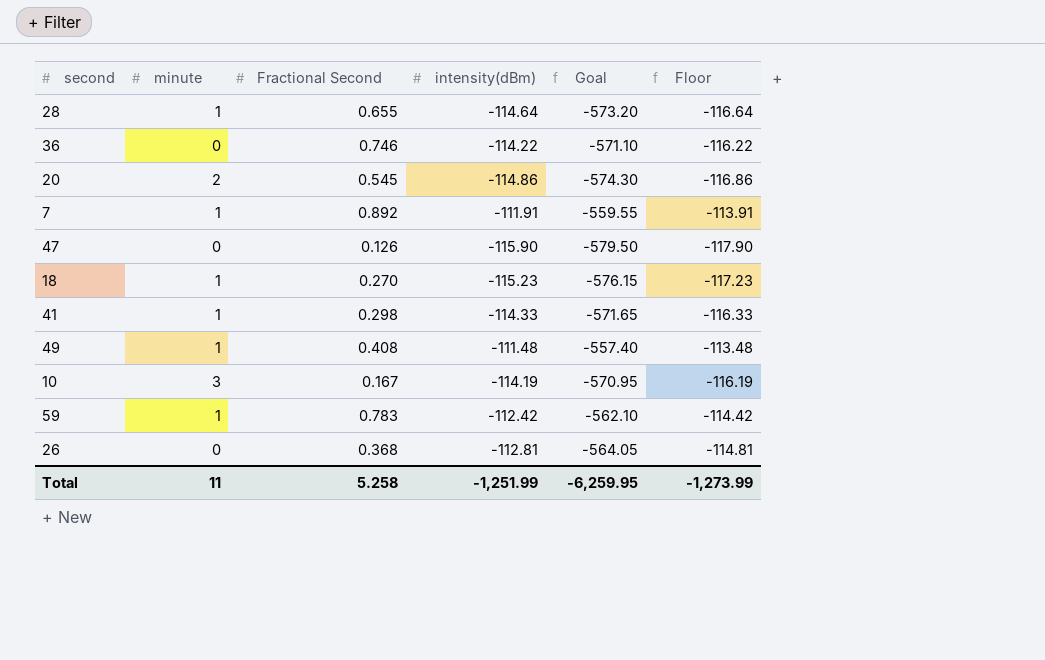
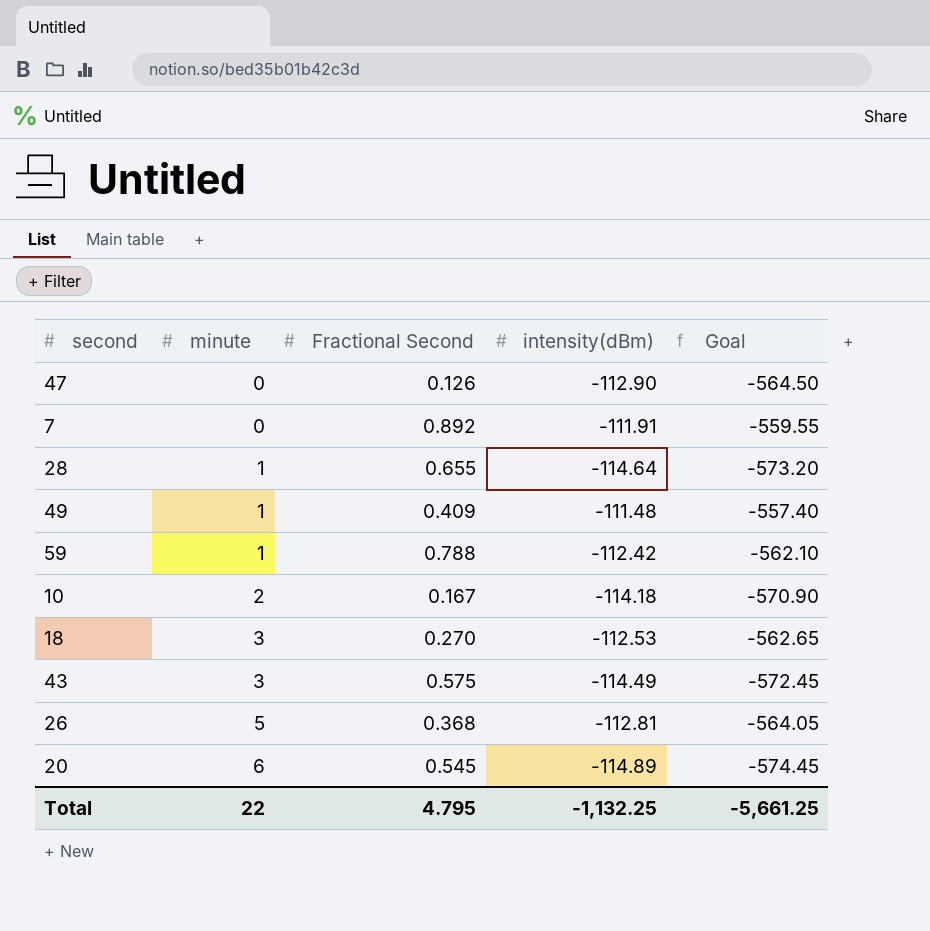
row order: none -> minute ascending
column Floor | formula: [intensity(dBm)] - 2 -> none
row 36: 0 | 0.746 | -114.22 | -571.10 | -116.22 -> none
row 41: 1 | 0.298 | -114.33 | -571.65 | -116.33 -> none
47 | intensity(dBm): -115.90 -> -112.90
47 | Goal: -579.50 -> -564.50
7 | minute: 1 -> 0
49 | Fractional Second: 0.408 -> 0.409
59 | Fractional Second: 0.783 -> 0.788
10 | minute: 3 -> 2
10 | intensity(dBm): -114.19 -> -114.18
10 | Goal: -570.95 -> -570.90
18 | minute: 1 -> 3
18 | intensity(dBm): -115.23 -> -112.53
18 | Goal: -576.15 -> -562.65
row 43: none -> 3 | 0.575 | -114.49 | -572.45
26 | minute: 0 -> 5
20 | minute: 2 -> 6
20 | intensity(dBm): -114.86 -> -114.89
20 | Goal: -574.30 -> -574.45
Total | minute: 11 -> 22
Total | Fractional Second: 5.258 -> 4.795
Total | intensity(dBm): -1,251.99 -> -1,132.25
Total | Goal: -6,259.95 -> -5,661.25

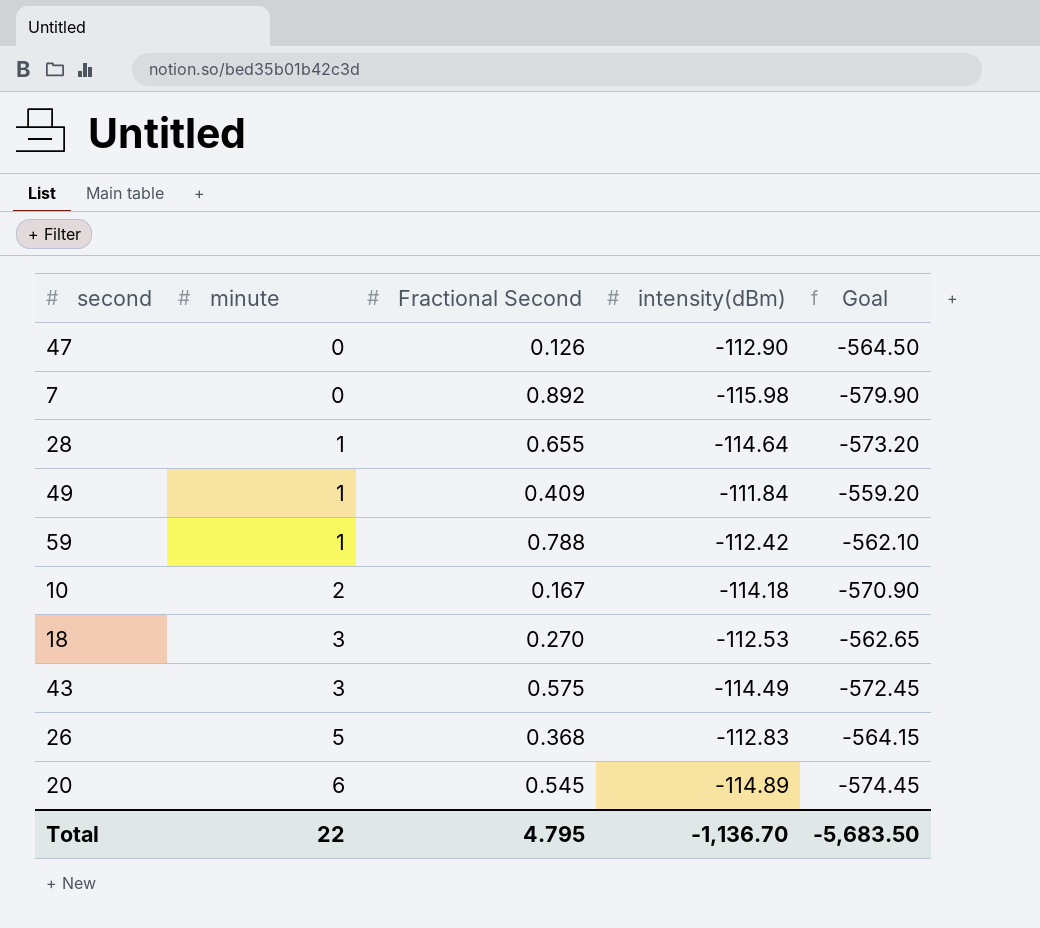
7 | intensity(dBm): -111.91 -> -115.98
7 | Goal: -559.55 -> -579.90
49 | intensity(dBm): -111.48 -> -111.84
49 | Goal: -557.40 -> -559.20
26 | intensity(dBm): -112.81 -> -112.83
26 | Goal: -564.05 -> -564.15
Total | intensity(dBm): -1,132.25 -> -1,136.70
Total | Goal: -5,661.25 -> -5,683.50

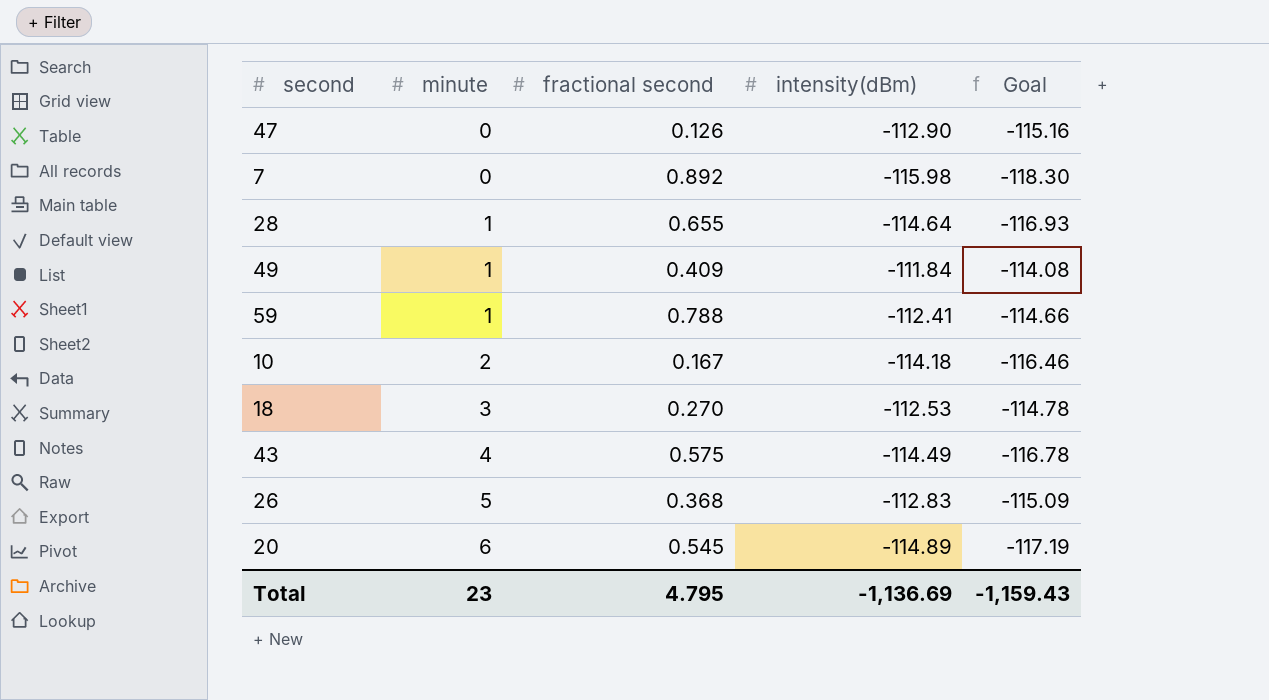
column name: Fractional Second -> fractional second
column Goal | formula: [intensity(dBm)] * 5 -> [intensity(dBm)] * 1.02
59 | intensity(dBm): -112.42 -> -112.41
43 | minute: 3 -> 4
Total | minute: 22 -> 23
Total | intensity(dBm): -1,136.70 -> -1,136.69
Total | Goal: -5,683.50 -> -1,159.43

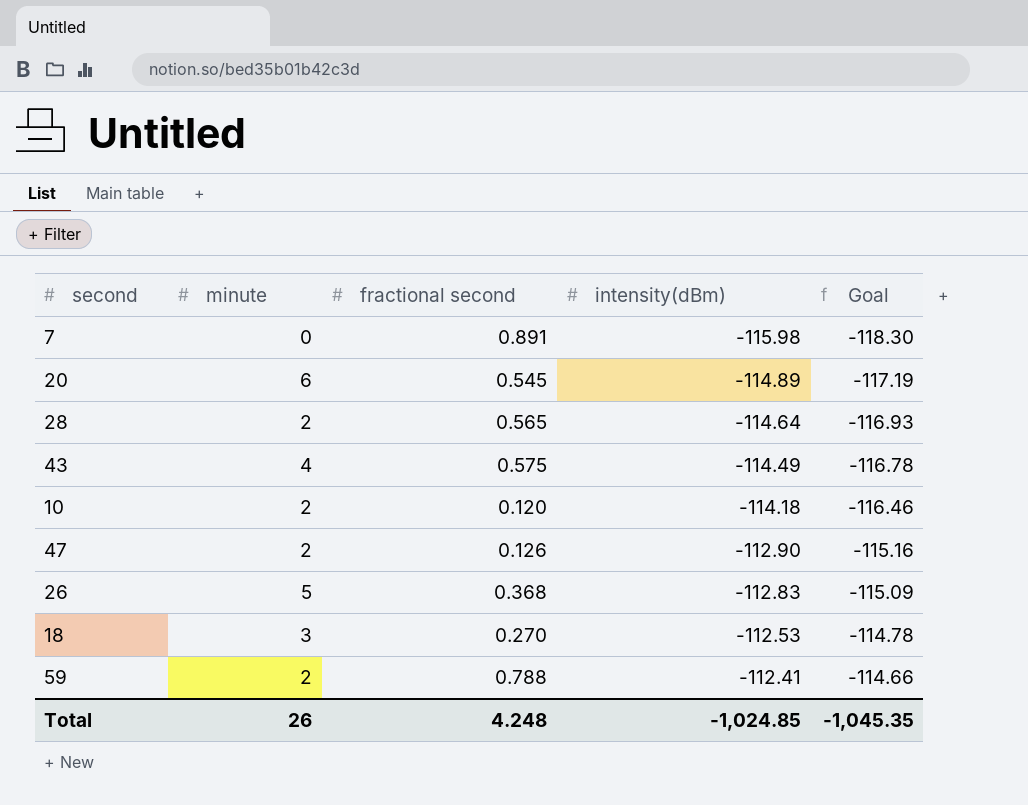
row order: minute ascending -> intensity(dBm) ascending
row 49: 1 | 0.409 | -111.84 | -114.08 -> none
7 | fractional second: 0.892 -> 0.891
28 | minute: 1 -> 2
28 | fractional second: 0.655 -> 0.565
10 | fractional second: 0.167 -> 0.120
47 | minute: 0 -> 2
59 | minute: 1 -> 2
Total | minute: 23 -> 26
Total | fractional second: 4.795 -> 4.248
Total | intensity(dBm): -1,136.69 -> -1,024.85
Total | Goal: -1,159.43 -> -1,045.35

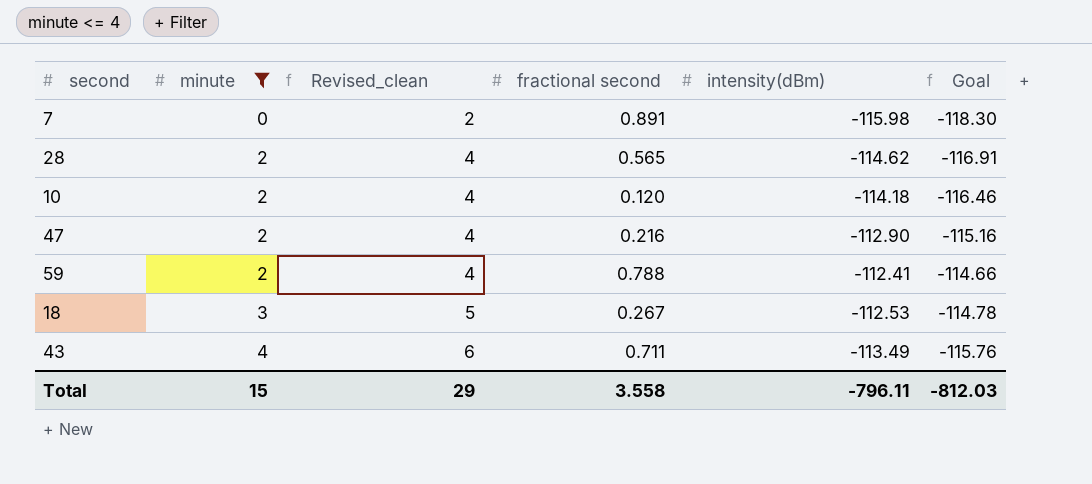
filter: none -> minute <= 4
row order: intensity(dBm) ascending -> minute ascending
column Revised_clean | formula: none -> [minute] + 2
28 | intensity(dBm): -114.64 -> -114.62
28 | Goal: -116.93 -> -116.91
47 | fractional second: 0.126 -> 0.216
18 | fractional second: 0.270 -> 0.267
43 | fractional second: 0.575 -> 0.711
43 | intensity(dBm): -114.49 -> -113.49
43 | Goal: -116.78 -> -115.76
Total | minute: 26 -> 15
Total | fractional second: 4.248 -> 3.558
Total | intensity(dBm): -1,024.85 -> -796.11
Total | Goal: -1,045.35 -> -812.03

